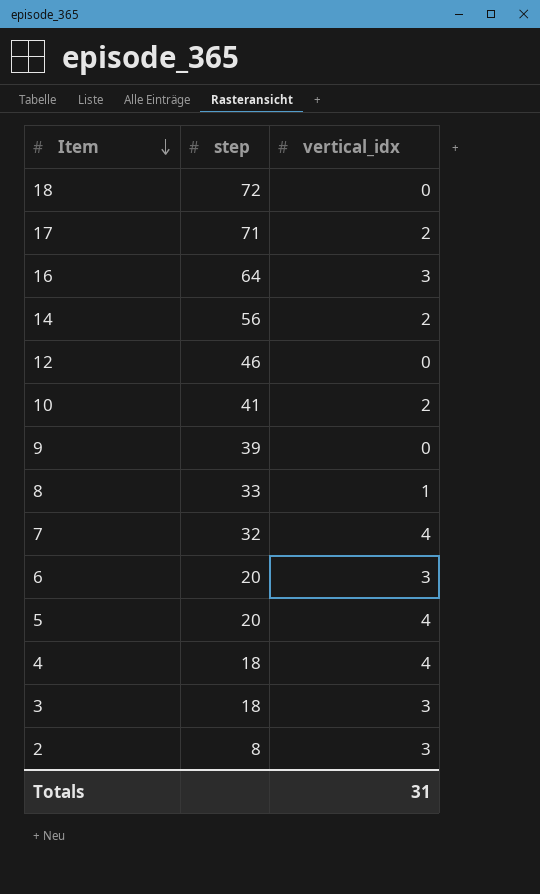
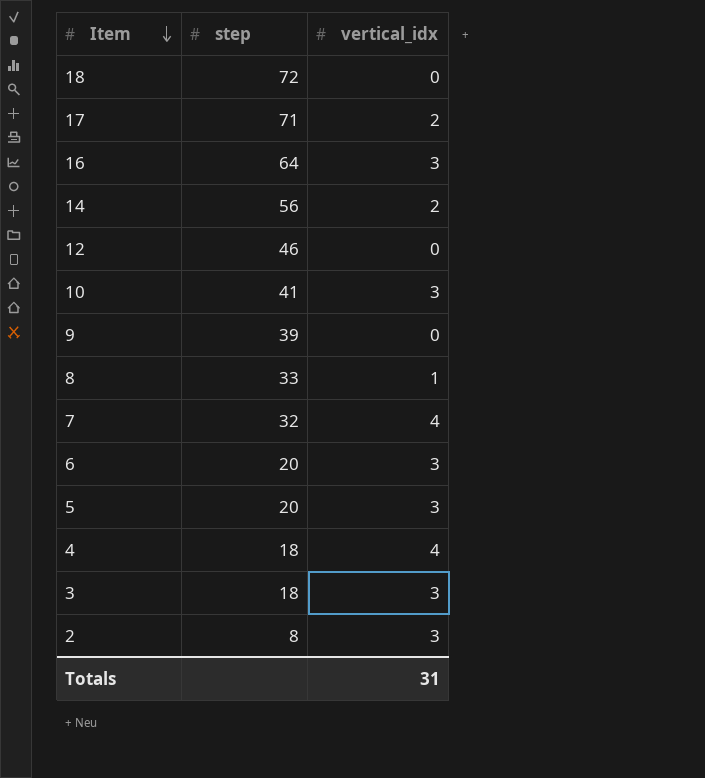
10 | vertical_idx: 2 -> 3
5 | vertical_idx: 4 -> 3

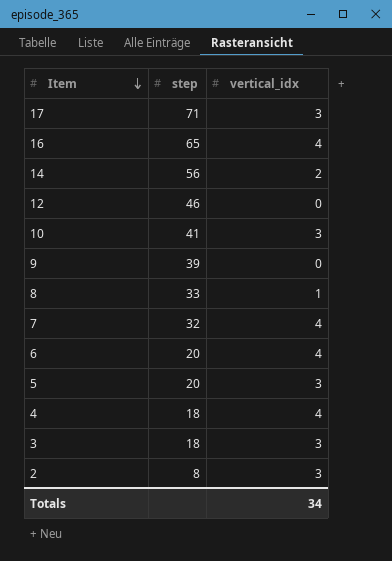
row 18: 72 | 0 -> none
17 | vertical_idx: 2 -> 3
16 | step: 64 -> 65
16 | vertical_idx: 3 -> 4
6 | vertical_idx: 3 -> 4
Totals | vertical_idx: 31 -> 34

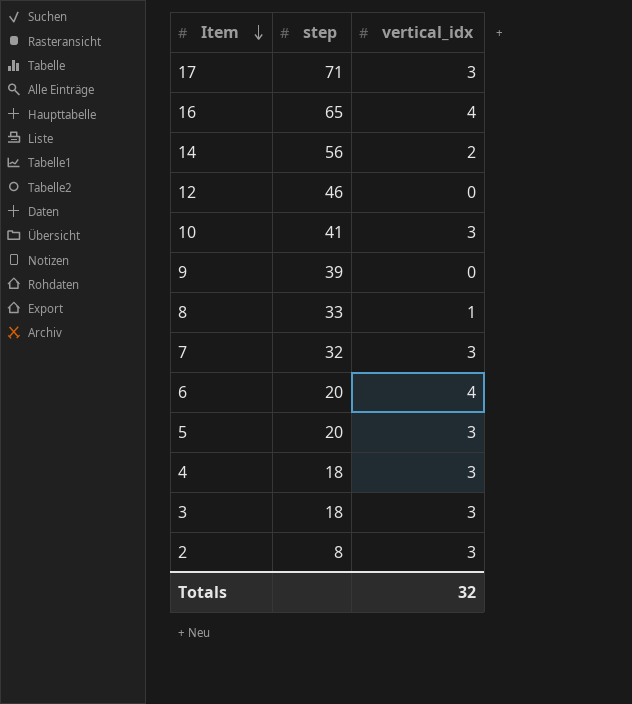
7 | vertical_idx: 4 -> 3
4 | vertical_idx: 4 -> 3
Totals | vertical_idx: 34 -> 32

